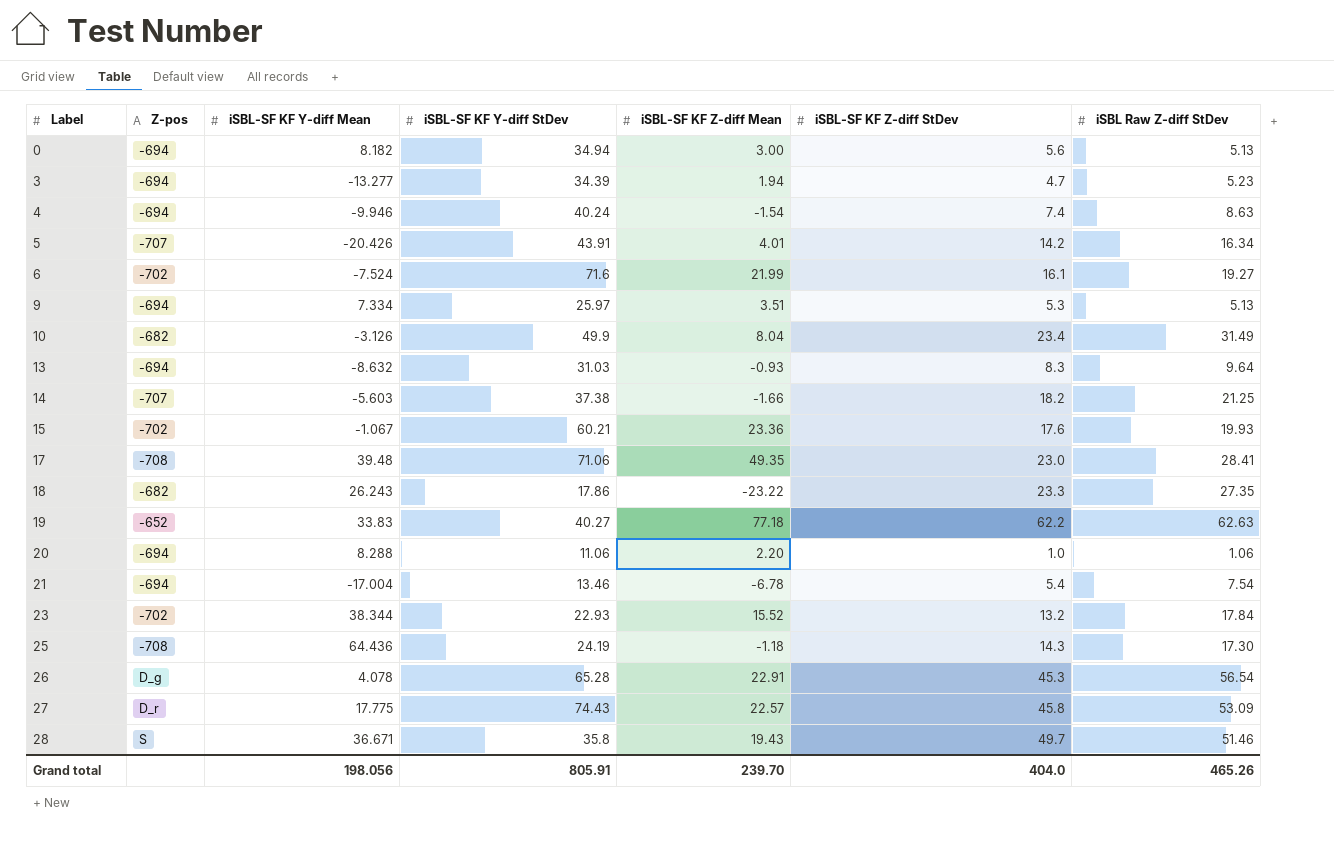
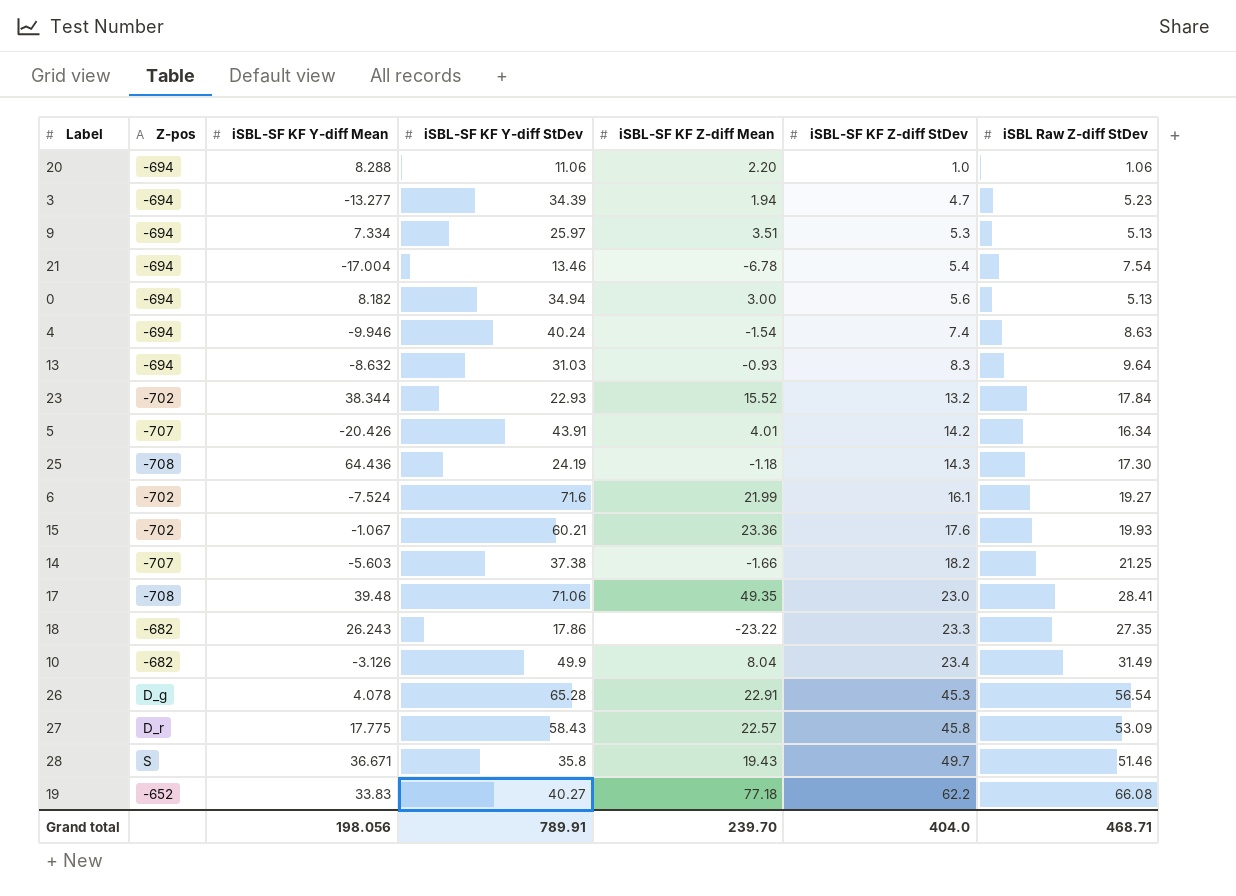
row order: Label ascending -> iSBL-SF KF Z-diff StDev ascending
27 | iSBL-SF KF Y-diff StDev: 74.43 -> 58.43
19 | iSBL Raw Z-diff StDev: 62.63 -> 66.08
Grand total | iSBL-SF KF Y-diff StDev: 805.91 -> 789.91
Grand total | iSBL Raw Z-diff StDev: 465.26 -> 468.71

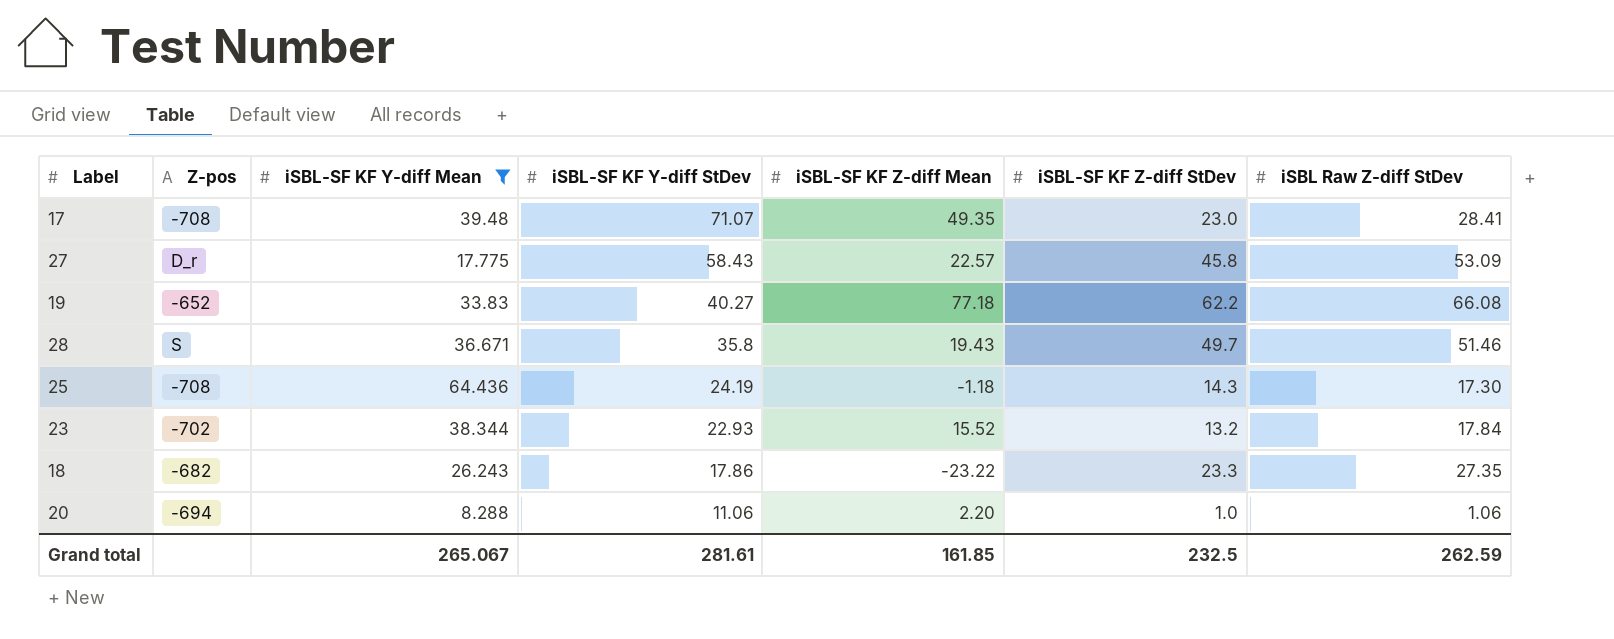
filter: none -> iSBL-SF KF Y-diff Mean >= 8.288
row order: iSBL-SF KF Z-diff StDev ascending -> iSBL-SF KF Y-diff StDev descending
17 | iSBL-SF KF Y-diff StDev: 71.06 -> 71.07
Grand total | iSBL-SF KF Y-diff Mean: 198.056 -> 265.067
Grand total | iSBL-SF KF Y-diff StDev: 789.91 -> 281.61
Grand total | iSBL-SF KF Z-diff Mean: 239.70 -> 161.85
Grand total | iSBL-SF KF Z-diff StDev: 404.0 -> 232.5
Grand total | iSBL Raw Z-diff StDev: 468.71 -> 262.59

